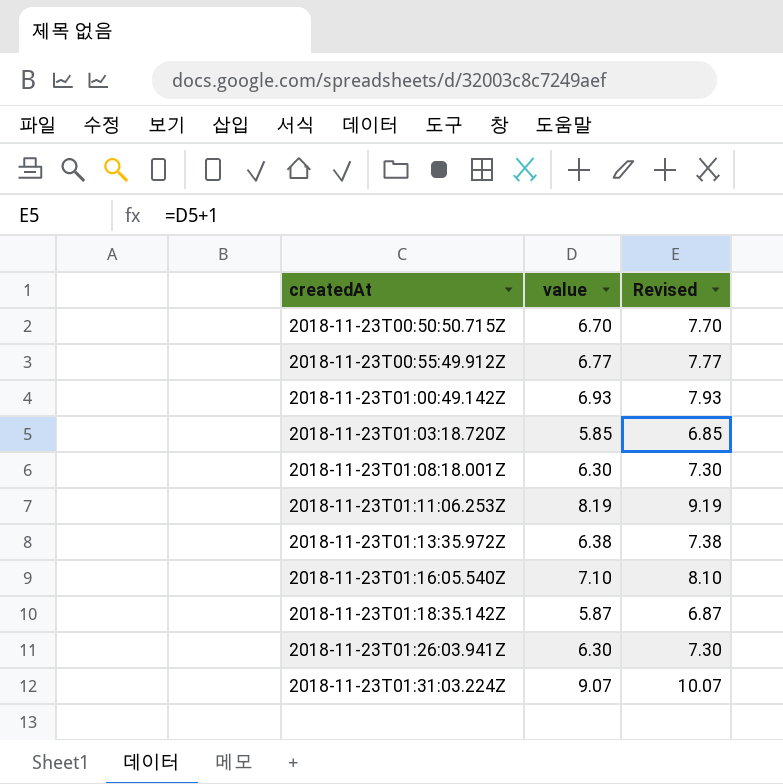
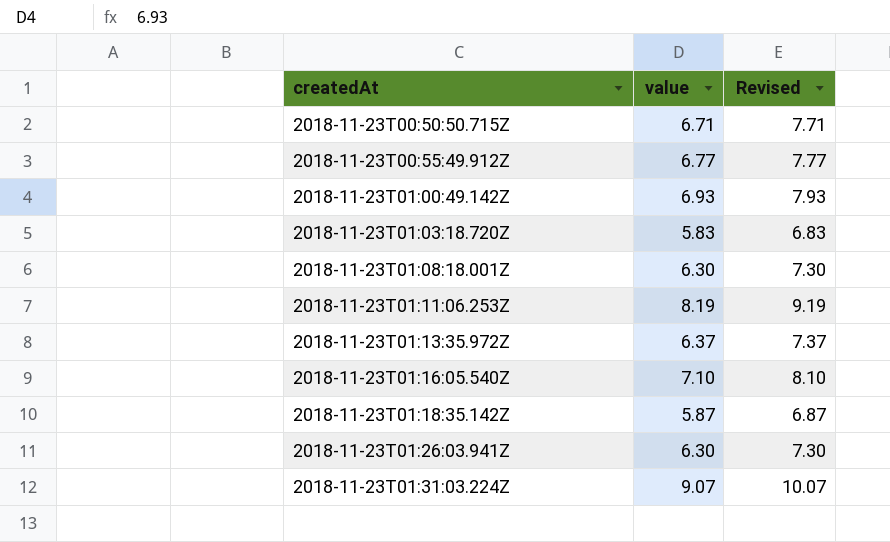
2018-11-23T00:50:50.715Z | value: 6.70 -> 6.71
2018-11-23T00:50:50.715Z | Revised: 7.70 -> 7.71
2018-11-23T01:03:18.720Z | value: 5.85 -> 5.83
2018-11-23T01:03:18.720Z | Revised: 6.85 -> 6.83
2018-11-23T01:13:35.972Z | value: 6.38 -> 6.37
2018-11-23T01:13:35.972Z | Revised: 7.38 -> 7.37

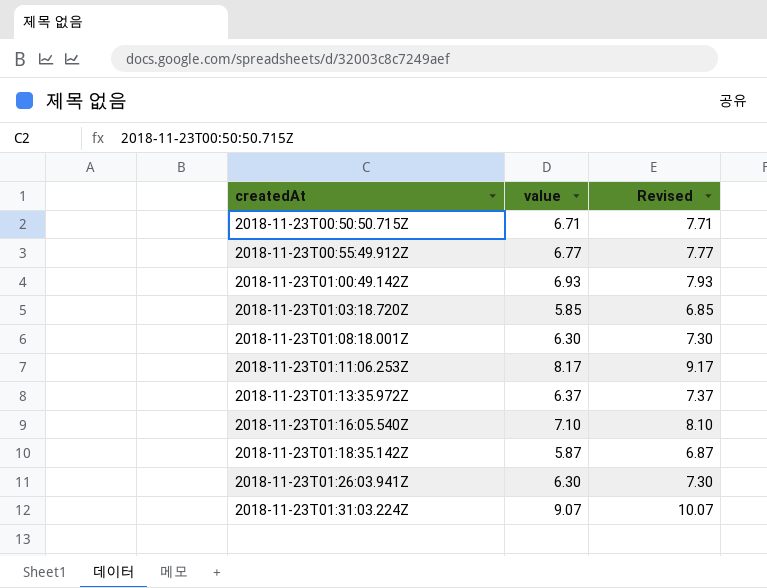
2018-11-23T01:03:18.720Z | value: 5.83 -> 5.85
2018-11-23T01:03:18.720Z | Revised: 6.83 -> 6.85
2018-11-23T01:11:06.253Z | value: 8.19 -> 8.17
2018-11-23T01:11:06.253Z | Revised: 9.19 -> 9.17

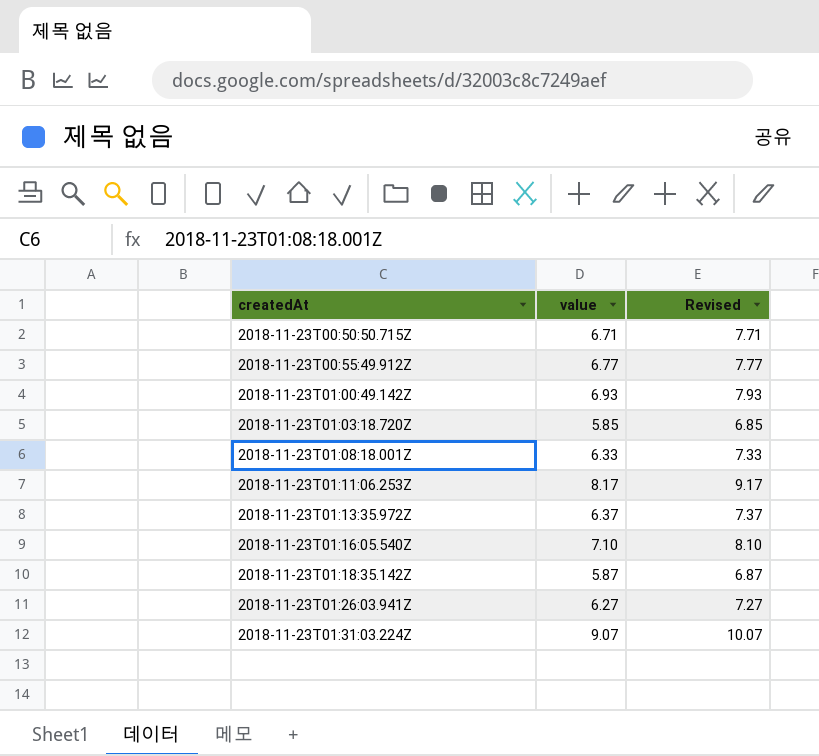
2018-11-23T01:08:18.001Z | value: 6.30 -> 6.33
2018-11-23T01:08:18.001Z | Revised: 7.30 -> 7.33
2018-11-23T01:26:03.941Z | value: 6.30 -> 6.27
2018-11-23T01:26:03.941Z | Revised: 7.30 -> 7.27

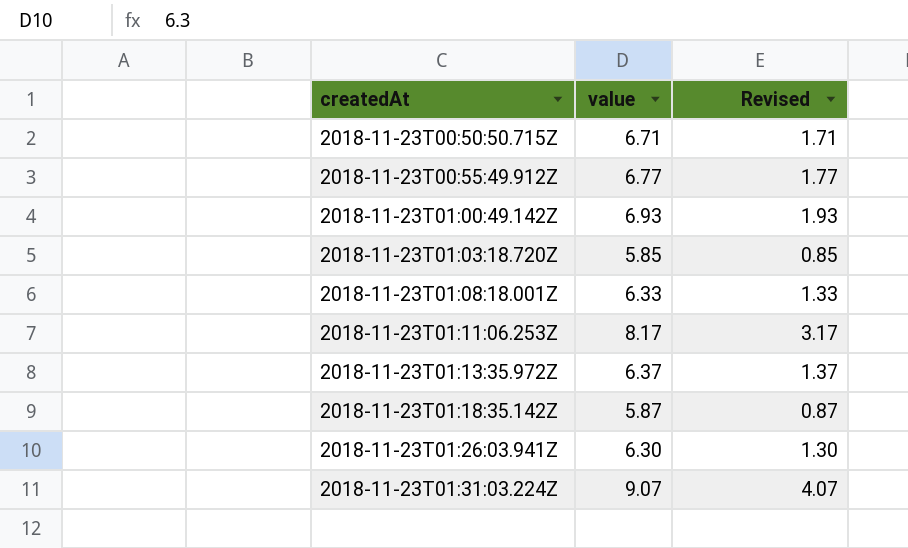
column Revised | formula: [value] + 1 -> [value] - 5
row 2018-11-23T01:16:05.540Z: 7.10 | 8.10 -> none
2018-11-23T01:26:03.941Z | value: 6.27 -> 6.30

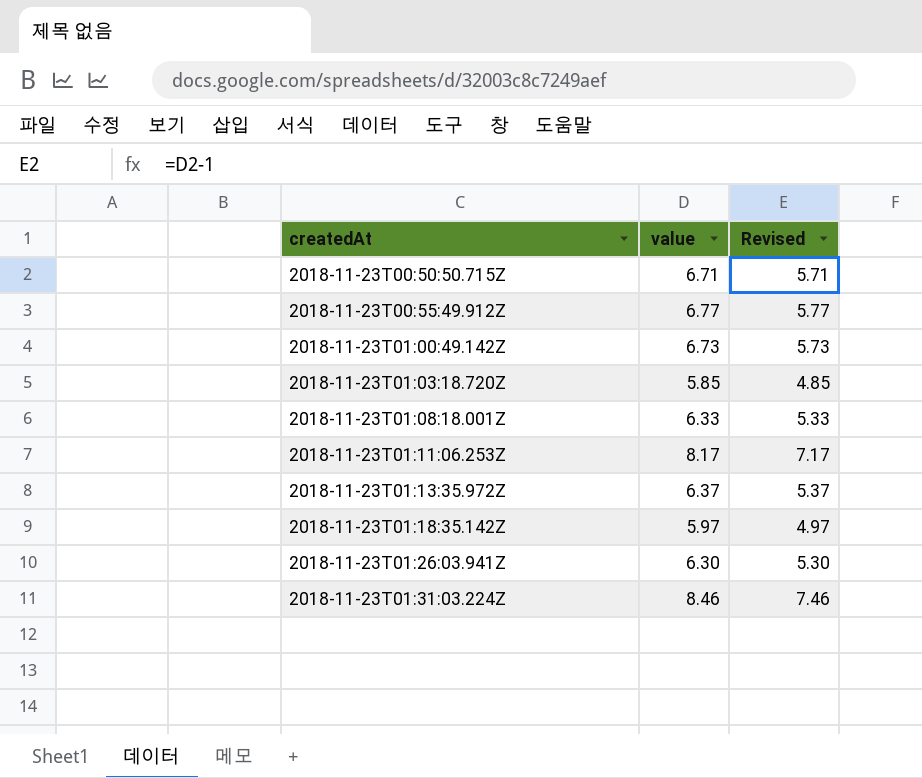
column Revised | formula: [value] - 5 -> [value] - 1
2018-11-23T01:00:49.142Z | value: 6.93 -> 6.73
2018-11-23T01:18:35.142Z | value: 5.87 -> 5.97
2018-11-23T01:31:03.224Z | value: 9.07 -> 8.46

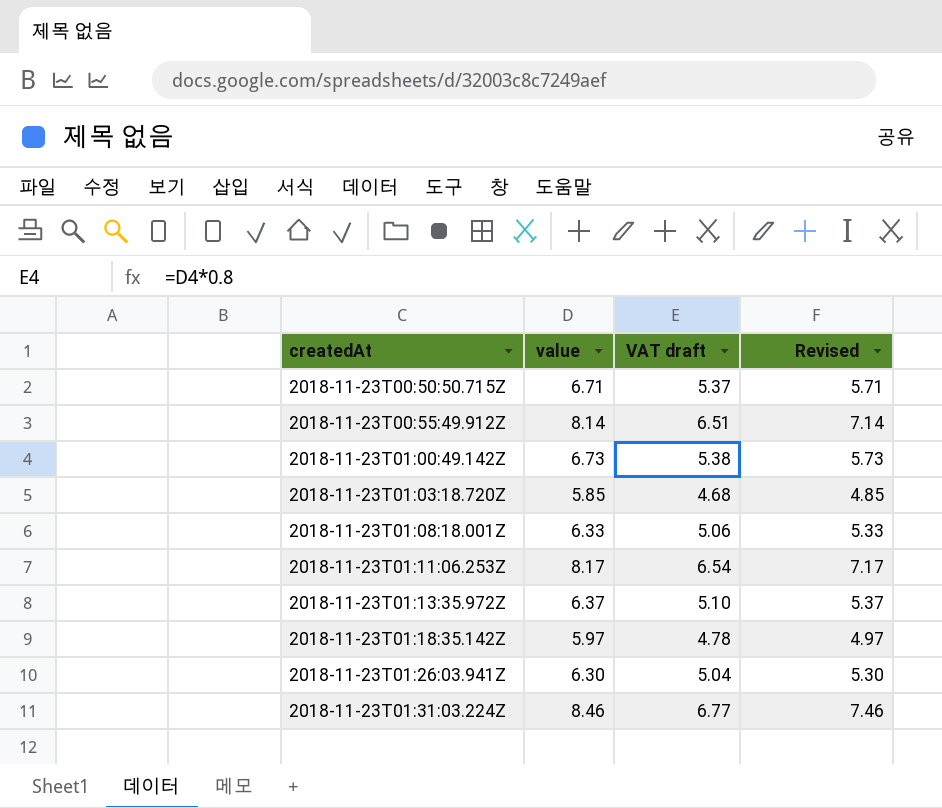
column VAT draft | formula: none -> [value] * 0.8
2018-11-23T00:55:49.912Z | value: 6.77 -> 8.14
2018-11-23T00:55:49.912Z | Revised: 5.77 -> 7.14

